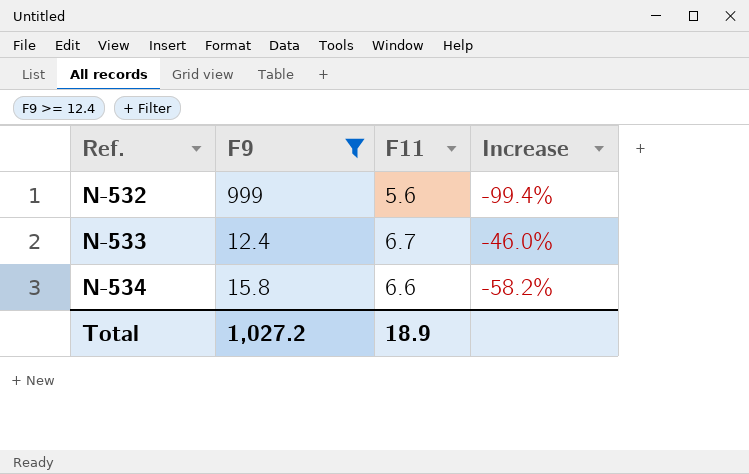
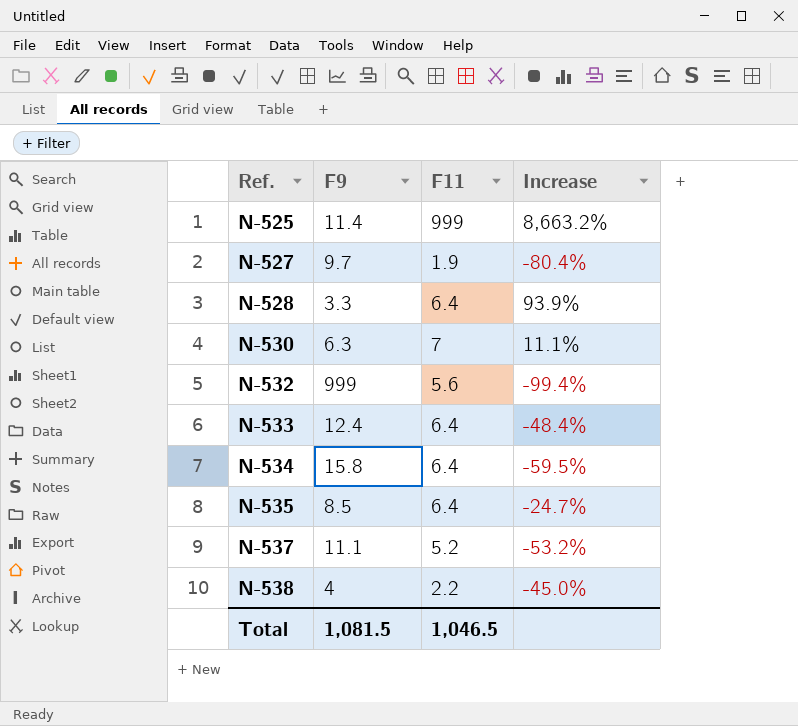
filter: F9 >= 12.4 -> none
N-533 | F11: 6.7 -> 6.4
N-533 | Increase: -46.0% -> -48.4%
N-534 | F11: 6.6 -> 6.4
N-534 | Increase: -58.2% -> -59.5%
Total | F9: 1,027.2 -> 1,081.5
Total | F11: 18.9 -> 1,046.5

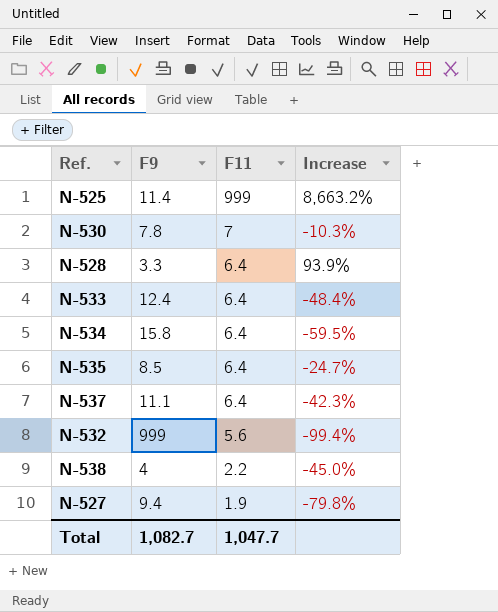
row order: Ref. ascending -> F11 descending
N-530 | F9: 6.3 -> 7.8
N-530 | Increase: 11.1% -> -10.3%
N-537 | F11: 5.2 -> 6.4
N-537 | Increase: -53.2% -> -42.3%
N-527 | F9: 9.7 -> 9.4
N-527 | Increase: -80.4% -> -79.8%
Total | F9: 1,081.5 -> 1,082.7
Total | F11: 1,046.5 -> 1,047.7

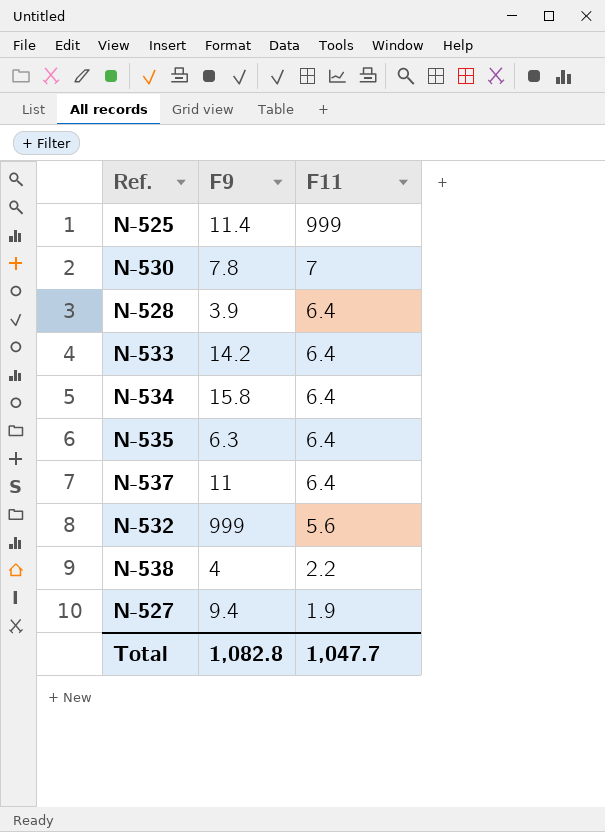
column Increase | formula: ([F11] - [F9]) / [F9] -> none
N-528 | F9: 3.3 -> 3.9
N-533 | F9: 12.4 -> 14.2
N-535 | F9: 8.5 -> 6.3
N-537 | F9: 11.1 -> 11
Total | F9: 1,082.7 -> 1,082.8

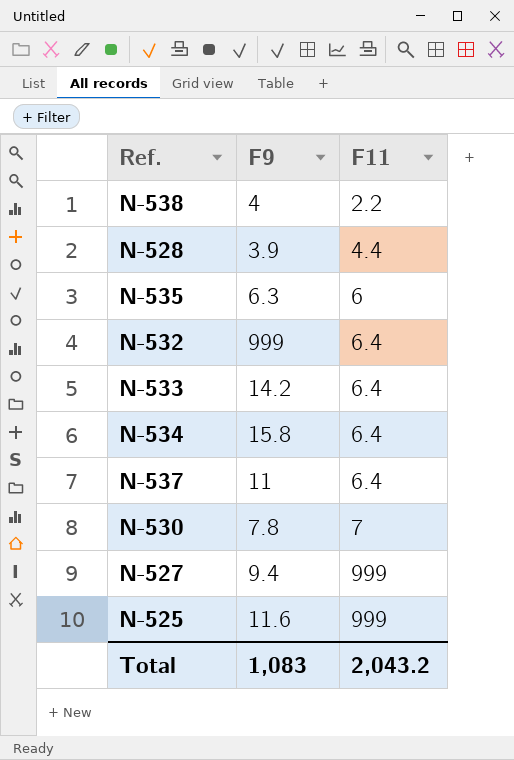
row order: F11 descending -> F11 ascending
N-528 | F11: 6.4 -> 4.4
N-535 | F11: 6.4 -> 6
N-532 | F11: 5.6 -> 6.4
N-527 | F11: 1.9 -> 999
N-525 | F9: 11.4 -> 11.6
Total | F9: 1,082.8 -> 1,083
Total | F11: 1,047.7 -> 2,043.2

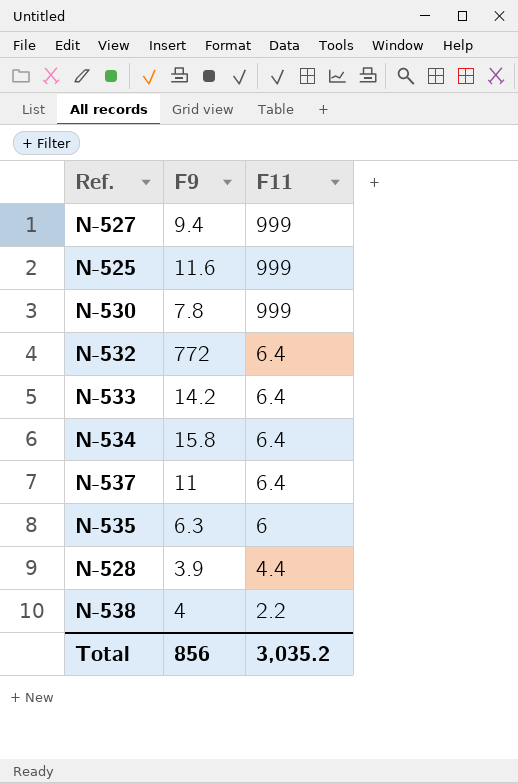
row order: F11 ascending -> F11 descending
N-530 | F11: 7 -> 999
N-532 | F9: 999 -> 772
Total | F9: 1,083 -> 856
Total | F11: 2,043.2 -> 3,035.2

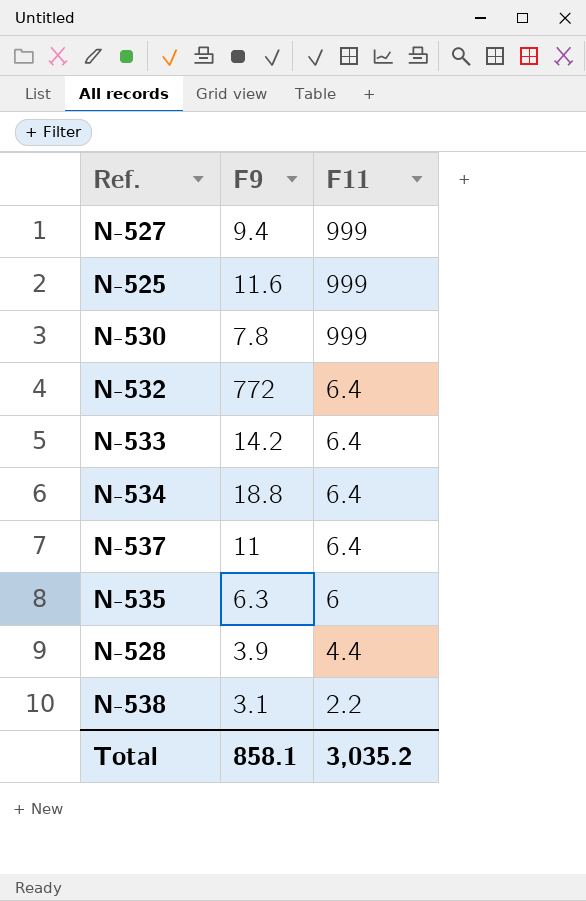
N-534 | F9: 15.8 -> 18.8
N-538 | F9: 4 -> 3.1
Total | F9: 856 -> 858.1

